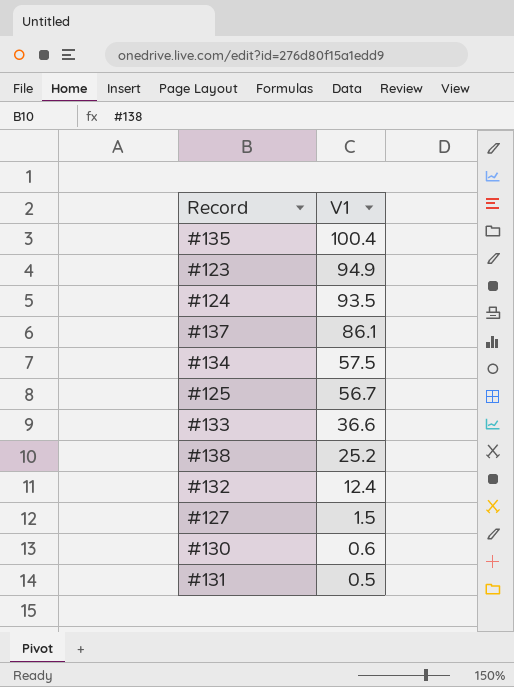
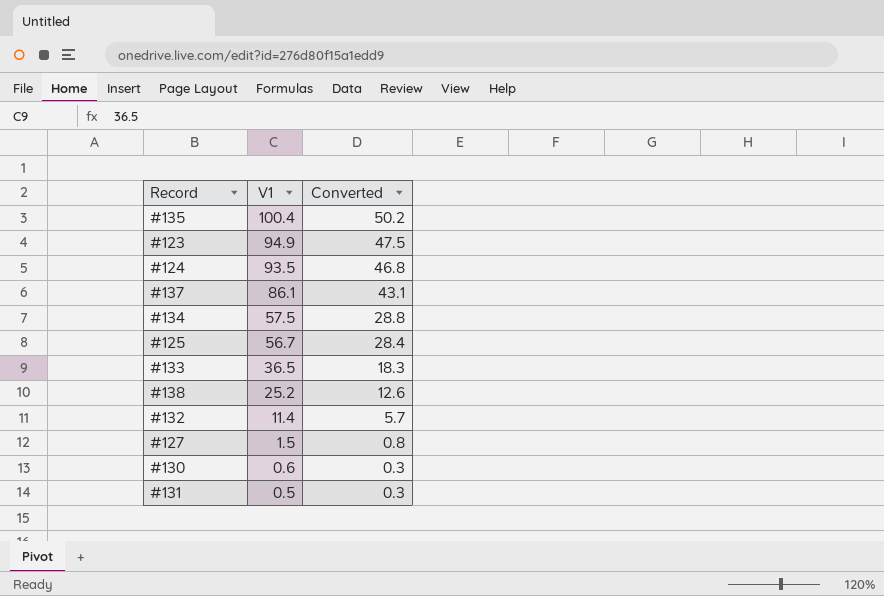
column Converted | formula: none -> [V1] * 0.5
#133 | V1: 36.6 -> 36.5
#132 | V1: 12.4 -> 11.4

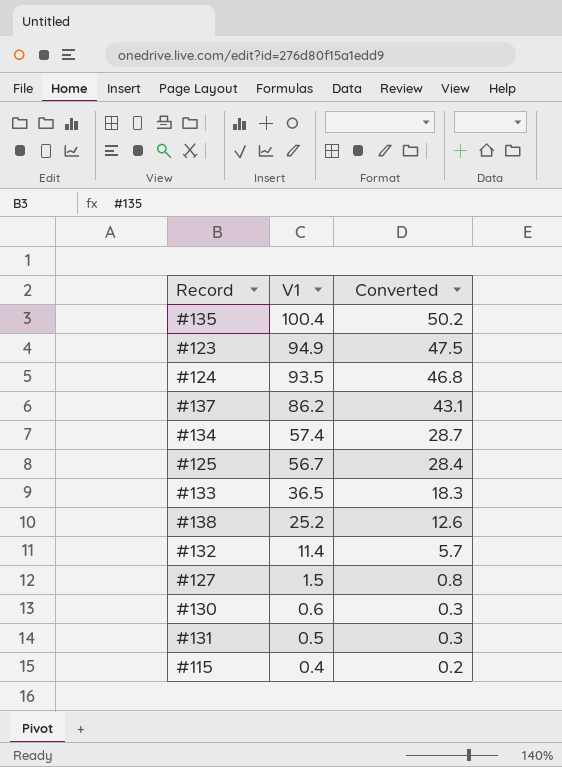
#137 | V1: 86.1 -> 86.2
#134 | V1: 57.5 -> 57.4
#134 | Converted: 28.8 -> 28.7
row #115: none -> 0.4 | 0.2

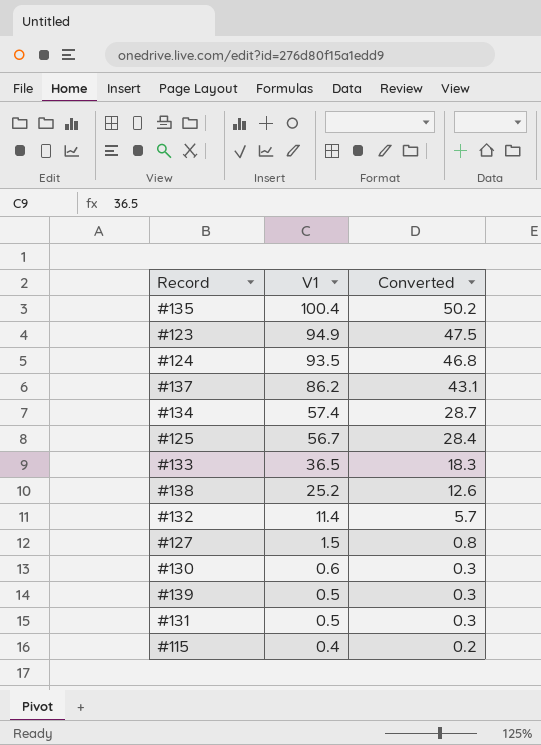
row #139: none -> 0.5 | 0.3

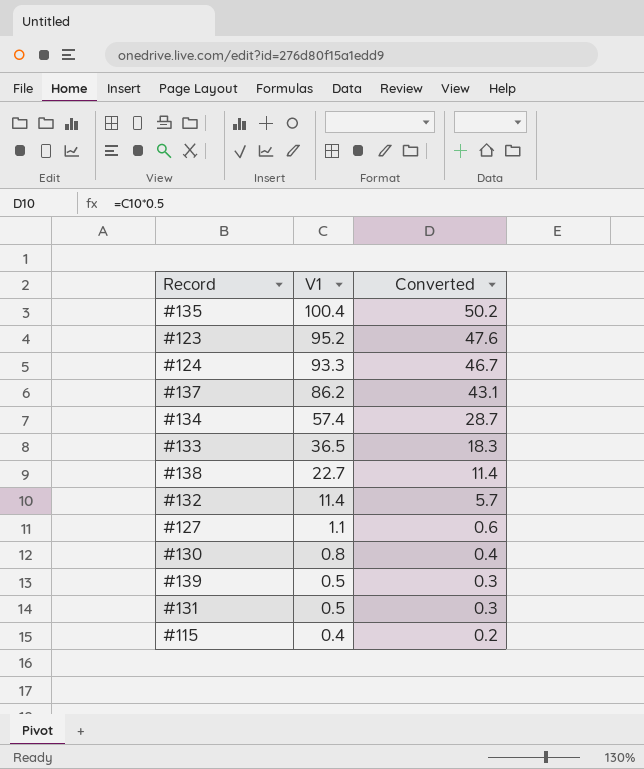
row #125: 56.7 | 28.4 -> none
#123 | V1: 94.9 -> 95.2
#123 | Converted: 47.5 -> 47.6
#124 | V1: 93.5 -> 93.3
#124 | Converted: 46.8 -> 46.7
#138 | V1: 25.2 -> 22.7
#138 | Converted: 12.6 -> 11.4
#127 | V1: 1.5 -> 1.1
#127 | Converted: 0.8 -> 0.6
#130 | V1: 0.6 -> 0.8
#130 | Converted: 0.3 -> 0.4

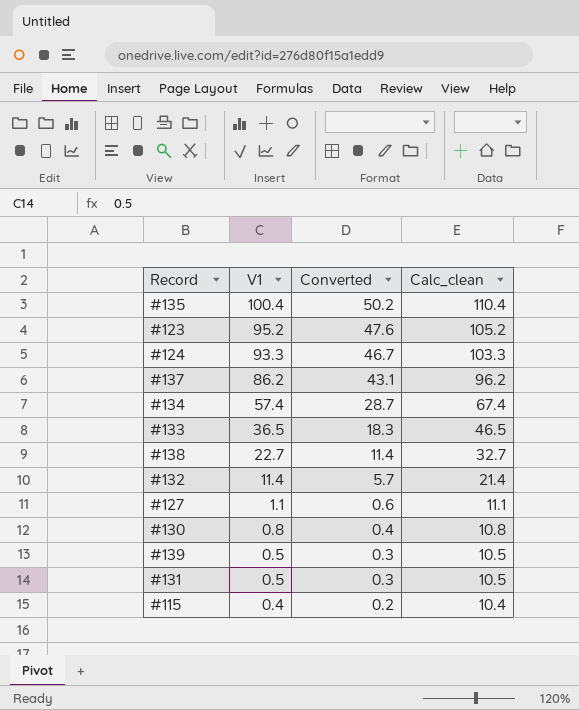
column Calc_clean | formula: none -> [V1] + 10

